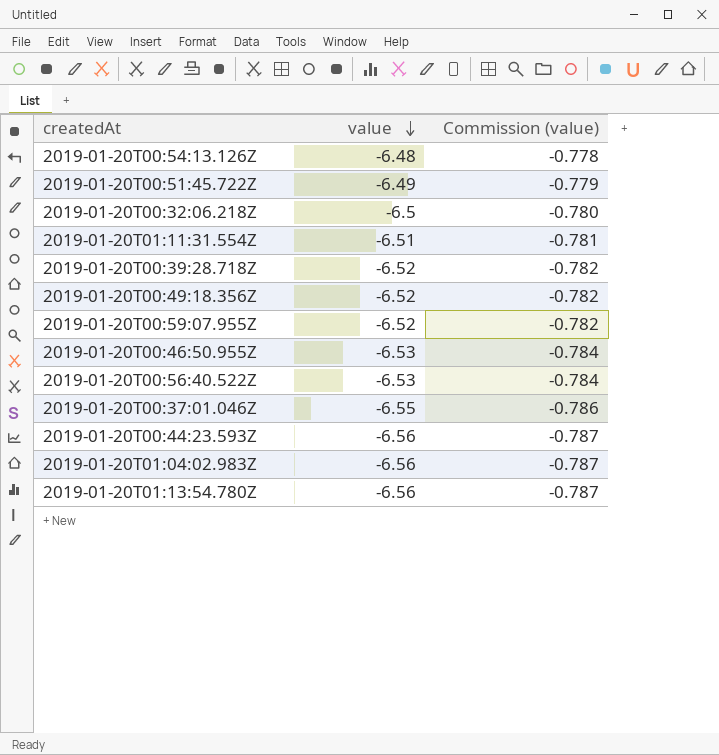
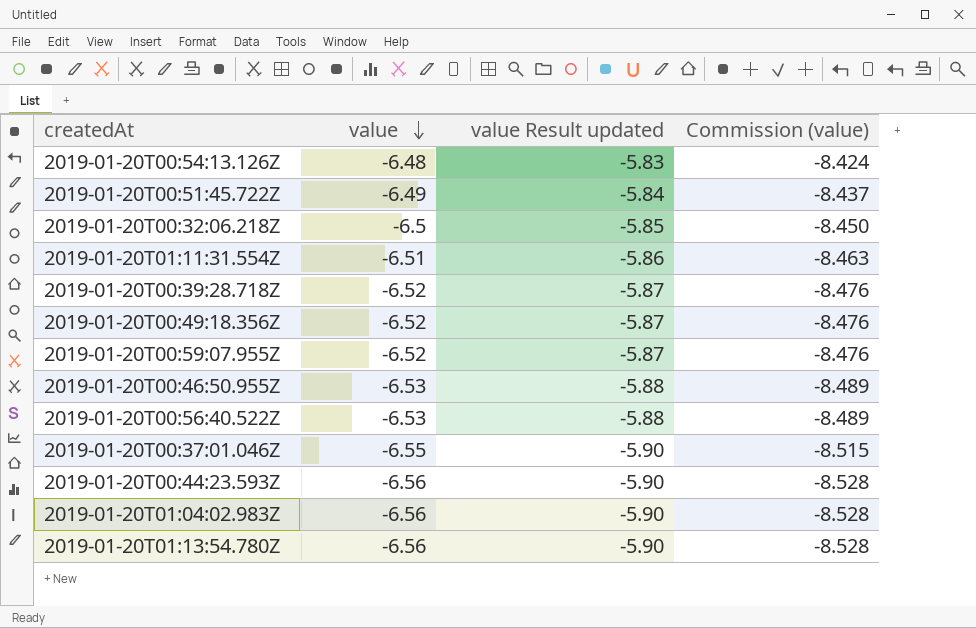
column value Result updated | formula: none -> [value] * 0.9
column Commission (value) | formula: [value] * 0.12 -> [value] * 1.3

